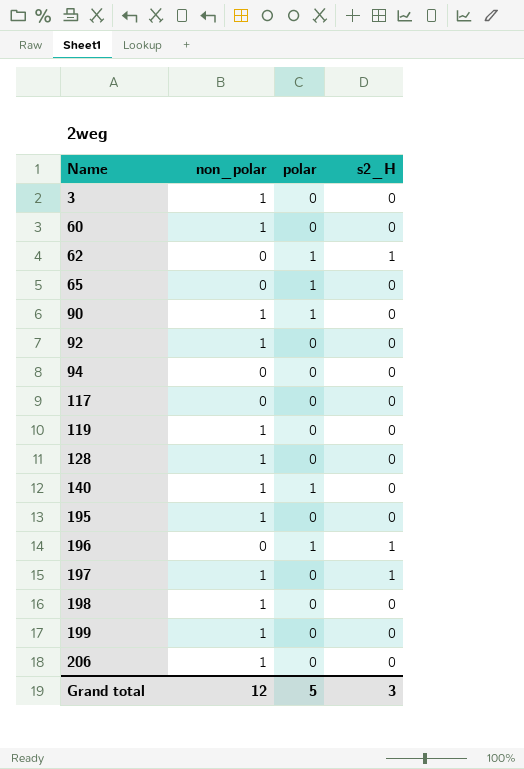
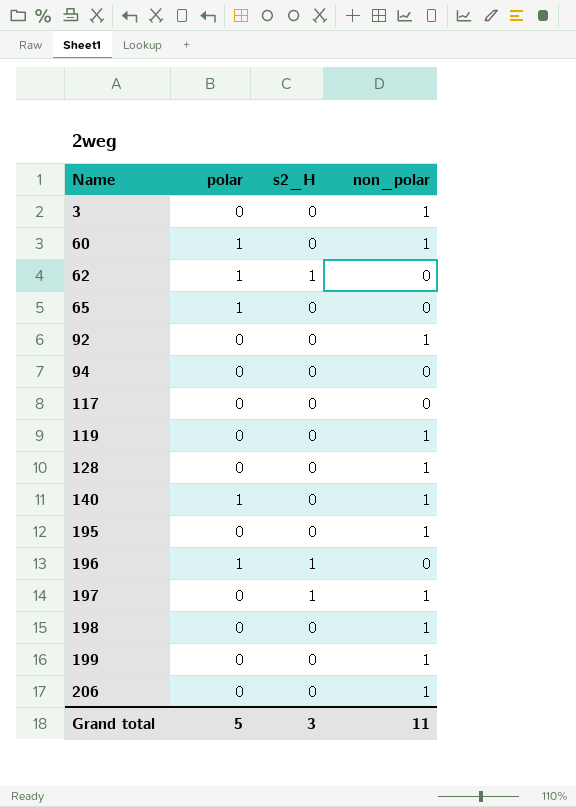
column non_polar | position: 2 -> 4
row 90: 1 | 1 | 0 -> none
60 | polar: 0 -> 1
Grand total | non_polar: 12 -> 11

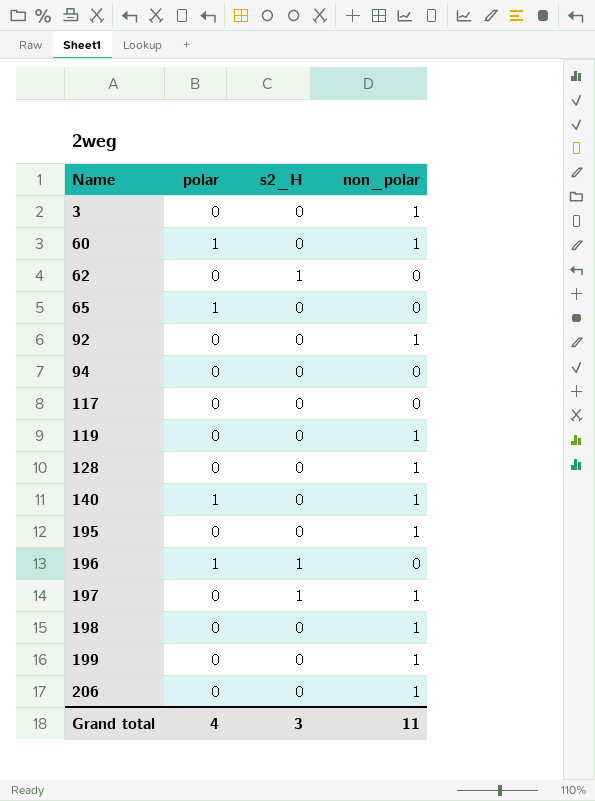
62 | polar: 1 -> 0
Grand total | polar: 5 -> 4

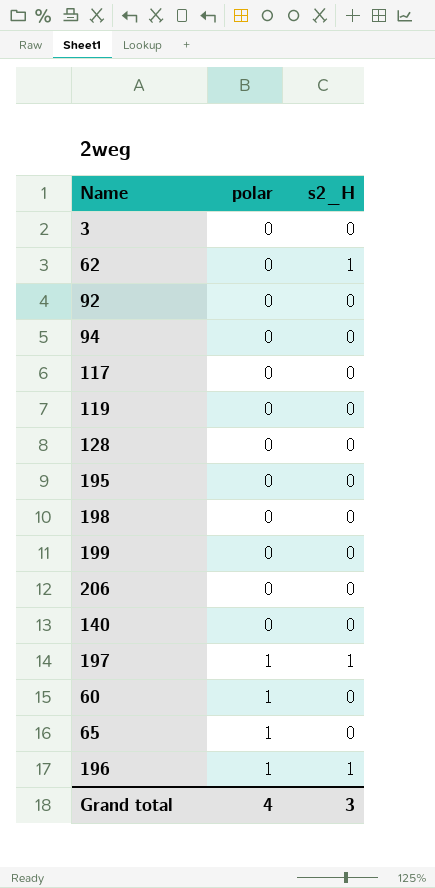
row order: Name ascending -> polar ascending
column non_polar | position: 4 -> none
140 | polar: 1 -> 0
197 | polar: 0 -> 1

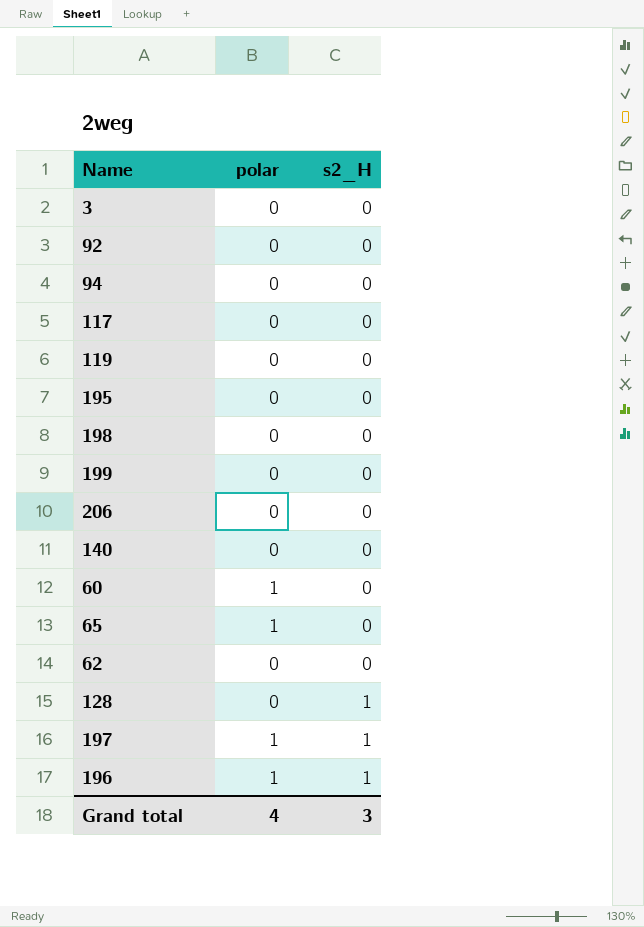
row order: polar ascending -> s2_H ascending
62 | s2_H: 1 -> 0
128 | s2_H: 0 -> 1

